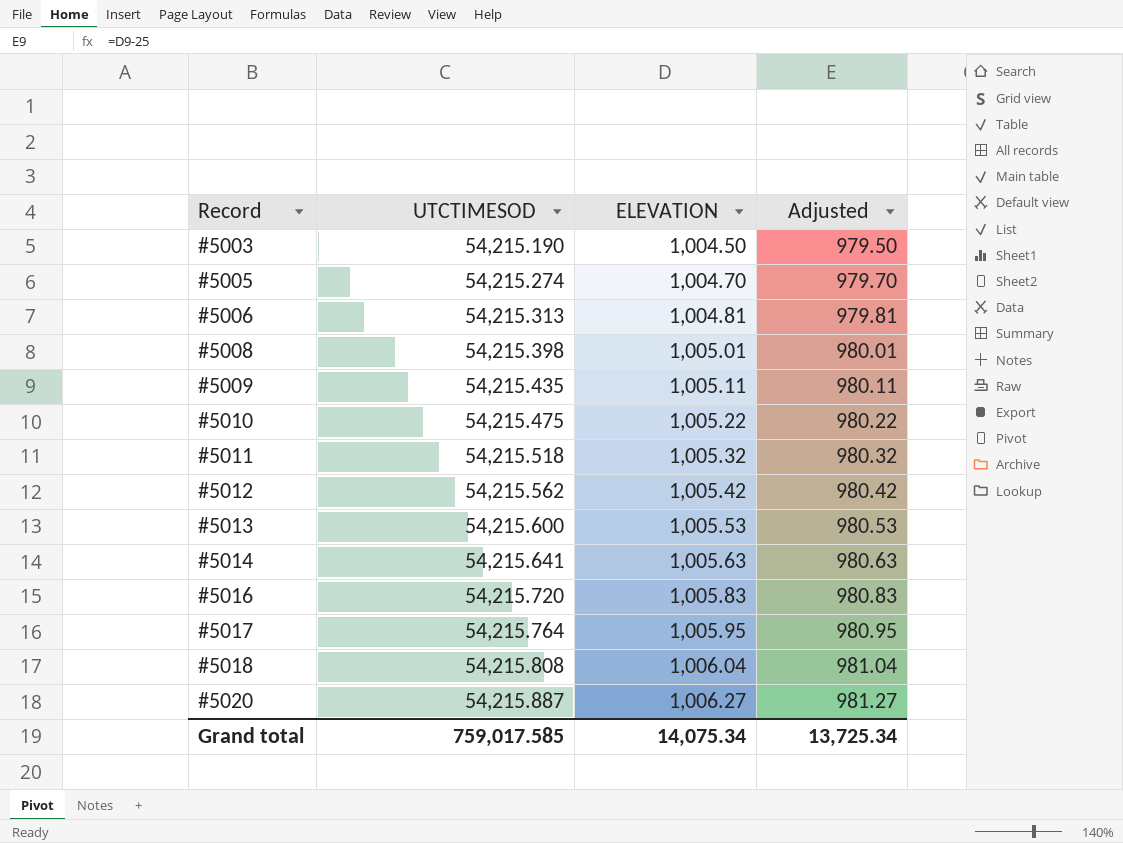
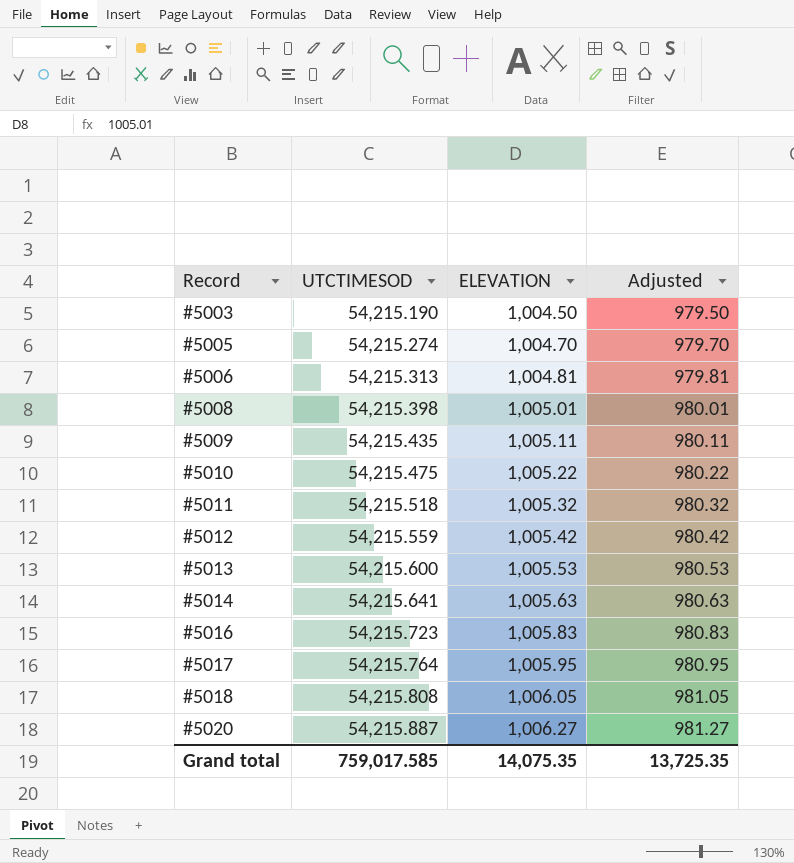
#5012 | UTCTIMESOD: 54,215.562 -> 54,215.559
#5016 | UTCTIMESOD: 54,215.720 -> 54,215.723
#5018 | ELEVATION: 1,006.04 -> 1,006.05
#5018 | Adjusted: 981.04 -> 981.05
Grand total | ELEVATION: 14,075.34 -> 14,075.35
Grand total | Adjusted: 13,725.34 -> 13,725.35

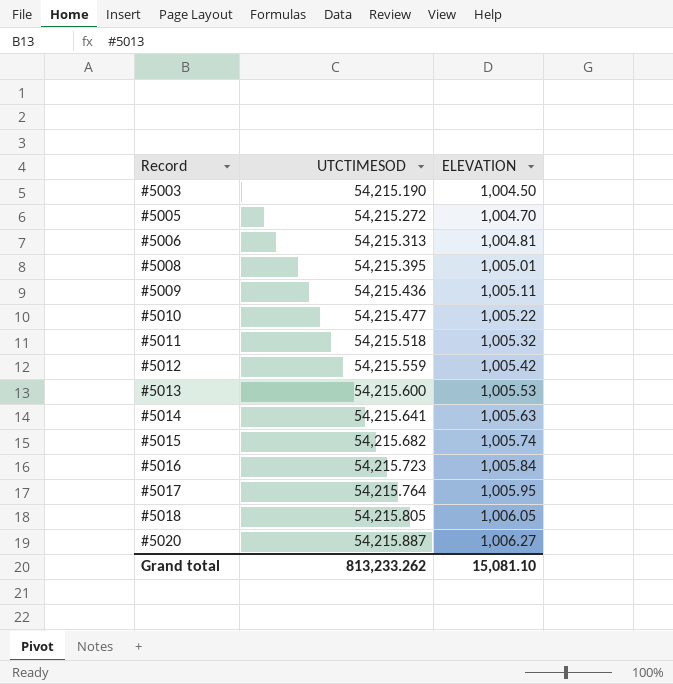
column Adjusted | formula: [ELEVATION] - 25 -> none
#5005 | UTCTIMESOD: 54,215.274 -> 54,215.272
#5008 | UTCTIMESOD: 54,215.398 -> 54,215.395
#5009 | UTCTIMESOD: 54,215.435 -> 54,215.436
#5010 | UTCTIMESOD: 54,215.475 -> 54,215.477
row #5015: none -> 54,215.682 | 1,005.74
#5016 | ELEVATION: 1,005.83 -> 1,005.84
#5018 | UTCTIMESOD: 54,215.808 -> 54,215.805
Grand total | UTCTIMESOD: 759,017.585 -> 813,233.262
Grand total | ELEVATION: 14,075.35 -> 15,081.10

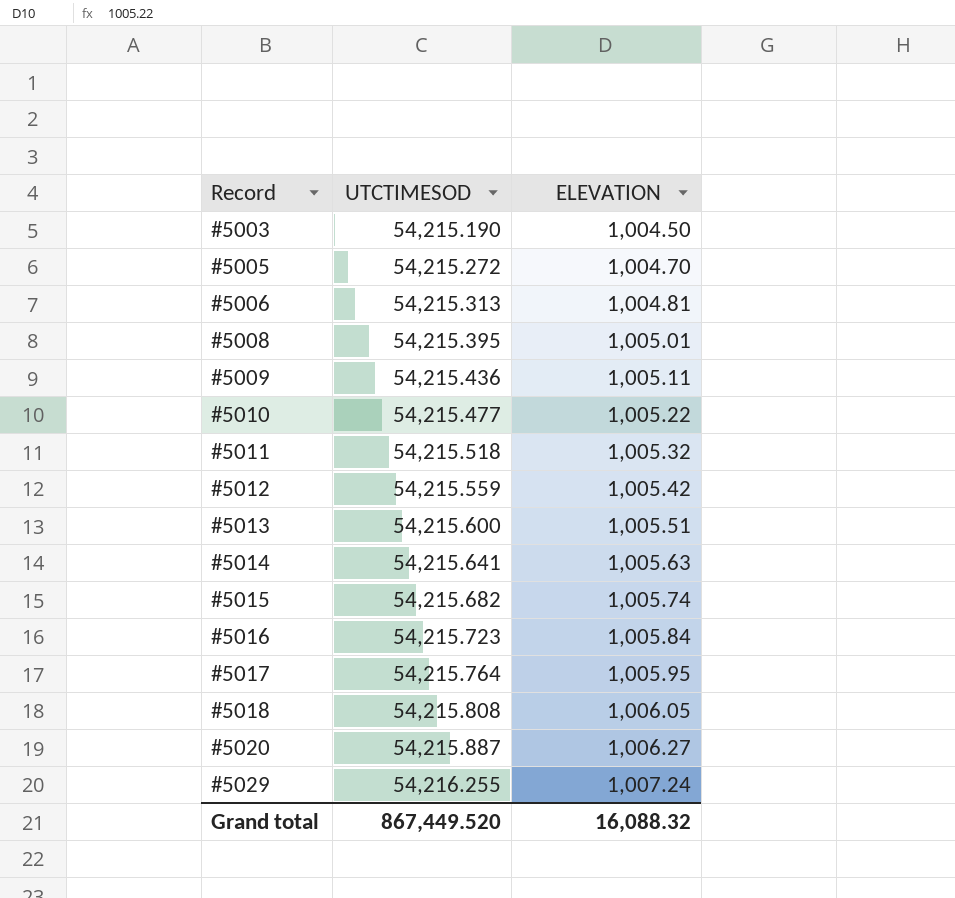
#5013 | ELEVATION: 1,005.53 -> 1,005.51
#5018 | UTCTIMESOD: 54,215.805 -> 54,215.808
row #5029: none -> 54,216.255 | 1,007.24
Grand total | UTCTIMESOD: 813,233.262 -> 867,449.520
Grand total | ELEVATION: 15,081.10 -> 16,088.32

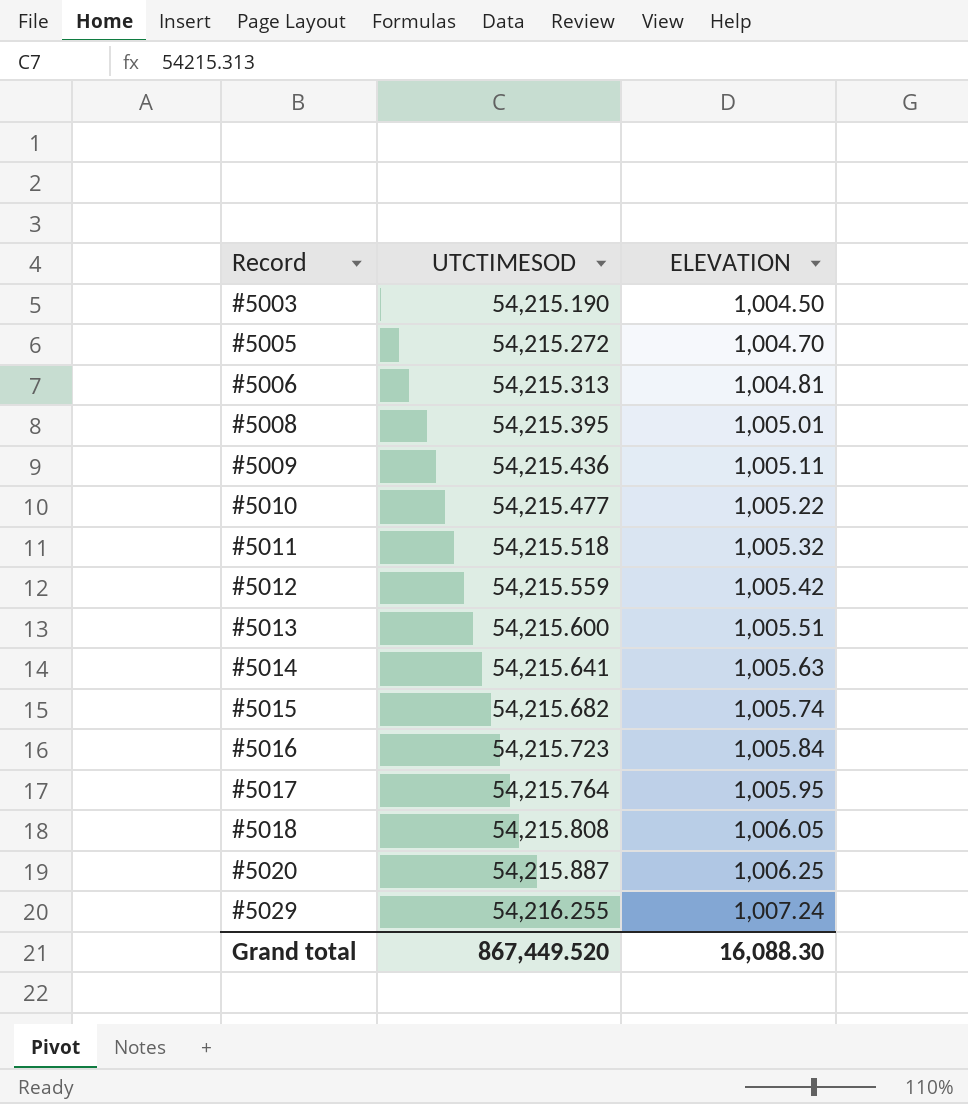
#5020 | ELEVATION: 1,006.27 -> 1,006.25
Grand total | ELEVATION: 16,088.32 -> 16,088.30

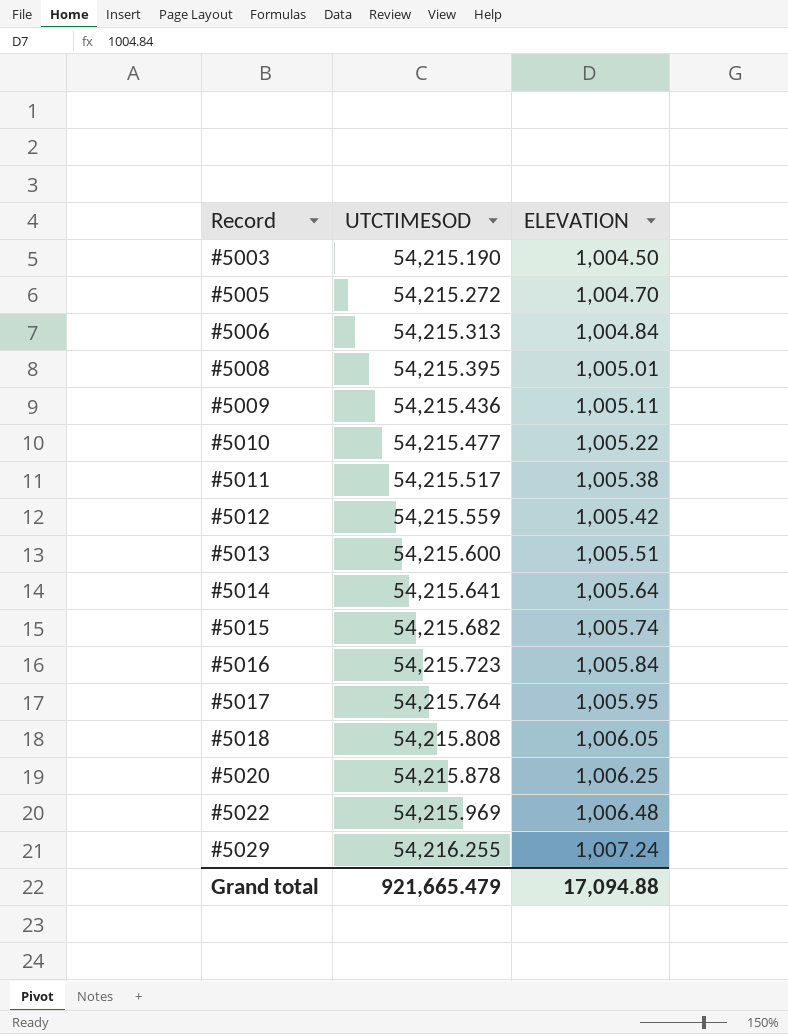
#5006 | ELEVATION: 1,004.81 -> 1,004.84
#5011 | UTCTIMESOD: 54,215.518 -> 54,215.517
#5011 | ELEVATION: 1,005.32 -> 1,005.38
#5014 | ELEVATION: 1,005.63 -> 1,005.64
#5020 | UTCTIMESOD: 54,215.887 -> 54,215.878
row #5022: none -> 54,215.969 | 1,006.48
Grand total | UTCTIMESOD: 867,449.520 -> 921,665.479
Grand total | ELEVATION: 16,088.30 -> 17,094.88

